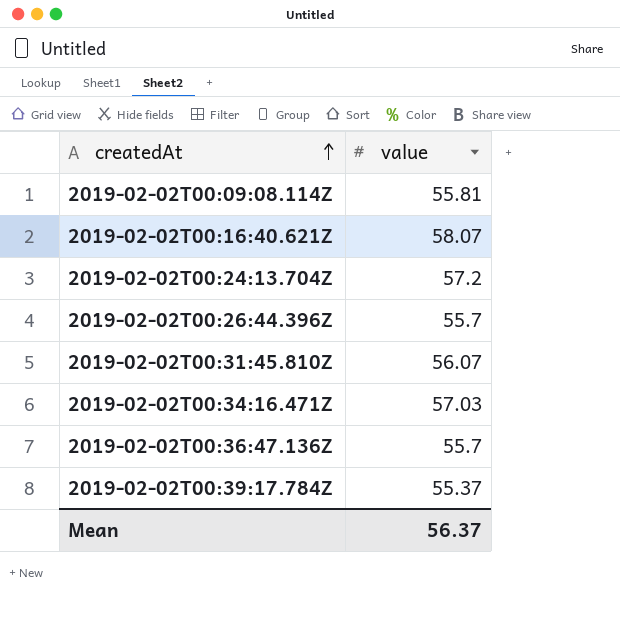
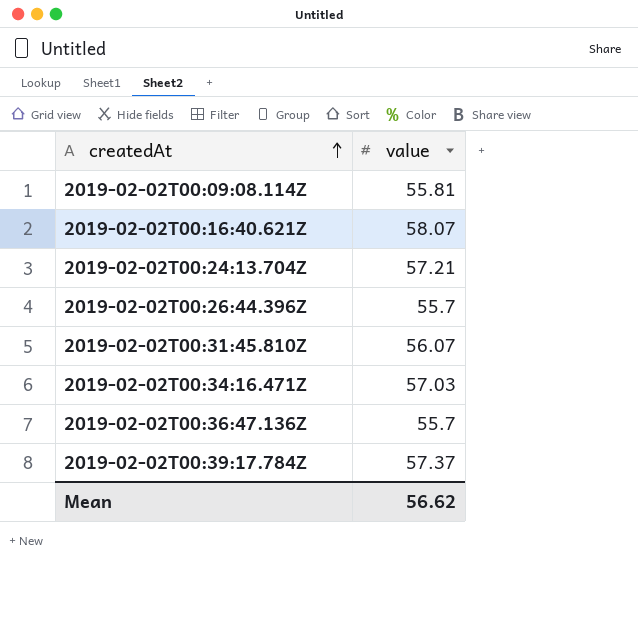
2019-02-02T00:24:13.704Z | value: 57.2 -> 57.21
2019-02-02T00:39:17.784Z | value: 55.37 -> 57.37
Mean | value: 56.37 -> 56.62

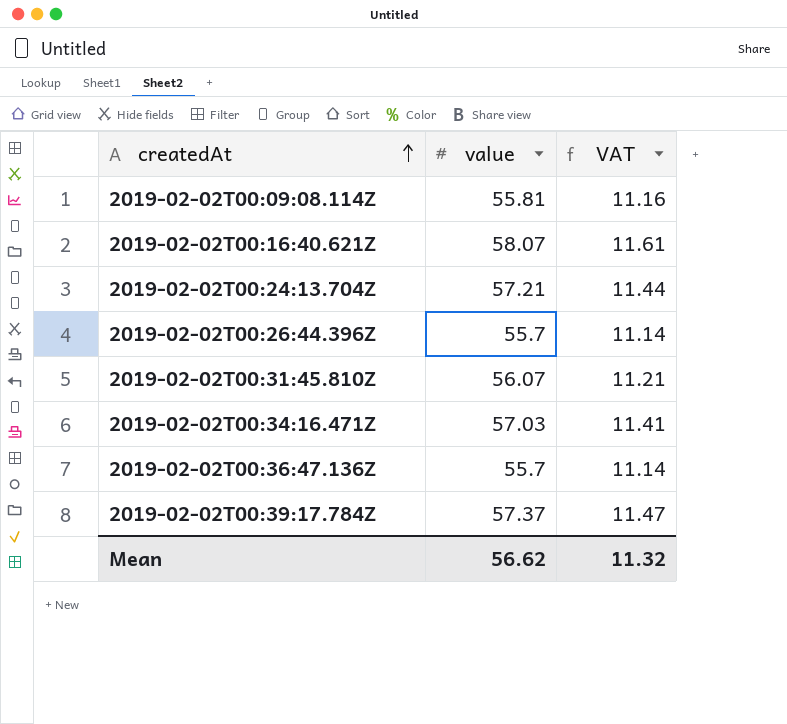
column VAT | formula: none -> [value] * 0.2

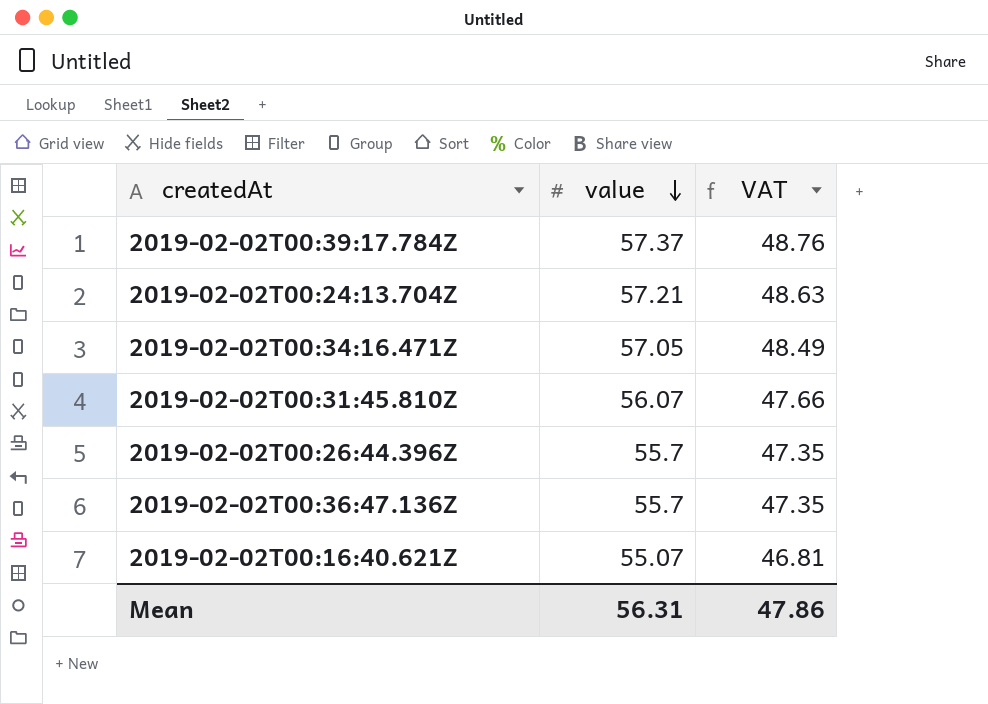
row order: createdAt ascending -> value descending
column VAT | formula: [value] * 0.2 -> [value] * 0.85
row 2019-02-02T00:09:08.114Z: 55.81 | 11.16 -> none
2019-02-02T00:34:16.471Z | value: 57.03 -> 57.05
2019-02-02T00:16:40.621Z | value: 58.07 -> 55.07
Mean | value: 56.62 -> 56.31
Mean | VAT: 11.32 -> 47.86

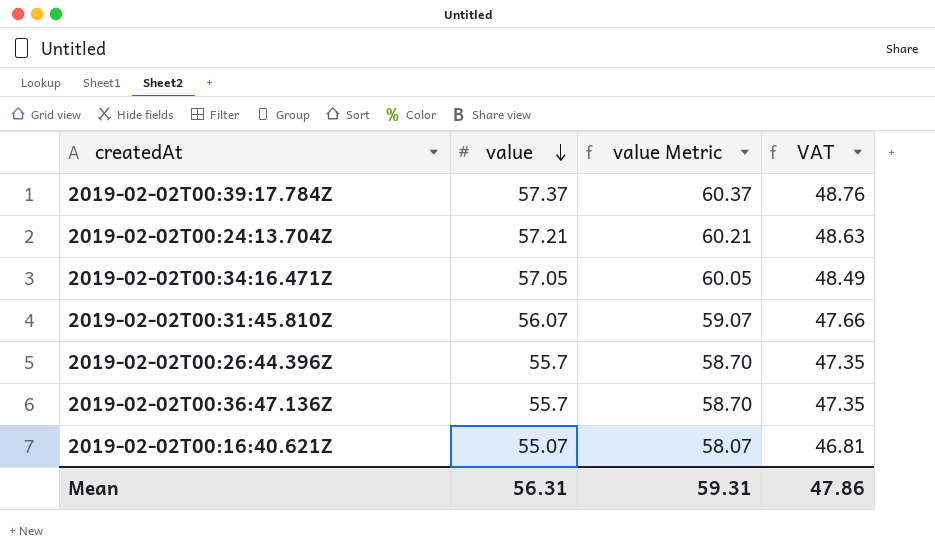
column value Metric | formula: none -> [value] + 3

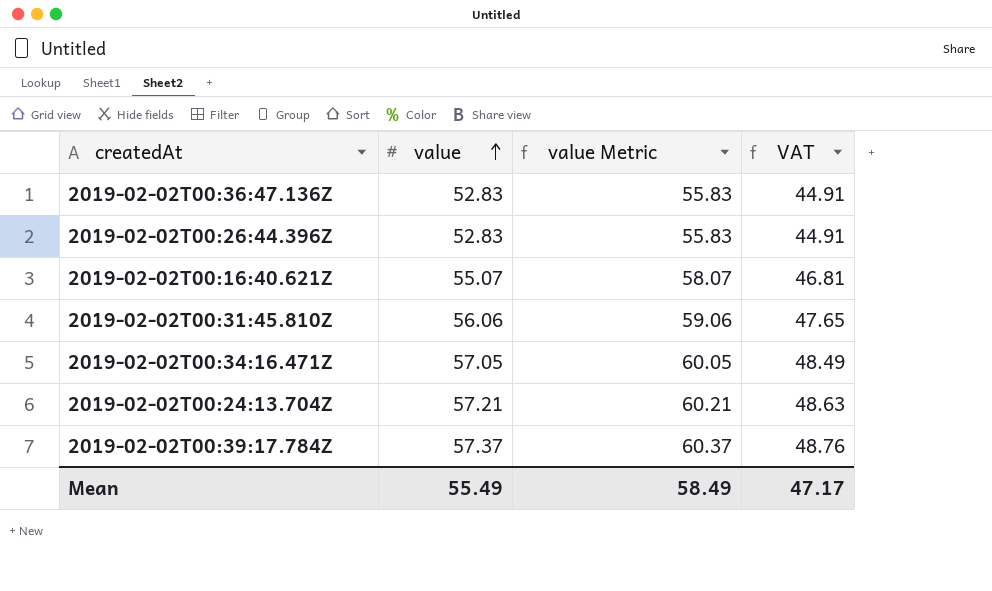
row order: value descending -> value ascending
2019-02-02T00:36:47.136Z | value: 55.7 -> 52.83
2019-02-02T00:36:47.136Z | value Metric: 58.70 -> 55.83
2019-02-02T00:36:47.136Z | VAT: 47.35 -> 44.91
2019-02-02T00:26:44.396Z | value: 55.7 -> 52.83
2019-02-02T00:26:44.396Z | value Metric: 58.70 -> 55.83
2019-02-02T00:26:44.396Z | VAT: 47.35 -> 44.91
2019-02-02T00:31:45.810Z | value: 56.07 -> 56.06
2019-02-02T00:31:45.810Z | value Metric: 59.07 -> 59.06
2019-02-02T00:31:45.810Z | VAT: 47.66 -> 47.65
Mean | value: 56.31 -> 55.49
Mean | value Metric: 59.31 -> 58.49
Mean | VAT: 47.86 -> 47.17

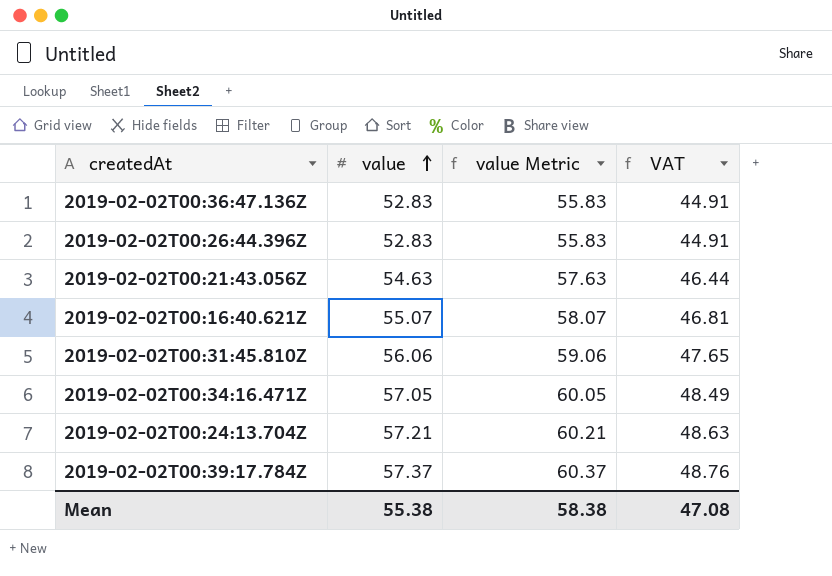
row 2019-02-02T00:21:43.056Z: none -> 54.63 | 57.63 | 46.44
Mean | value: 55.49 -> 55.38
Mean | value Metric: 58.49 -> 58.38
Mean | VAT: 47.17 -> 47.08

